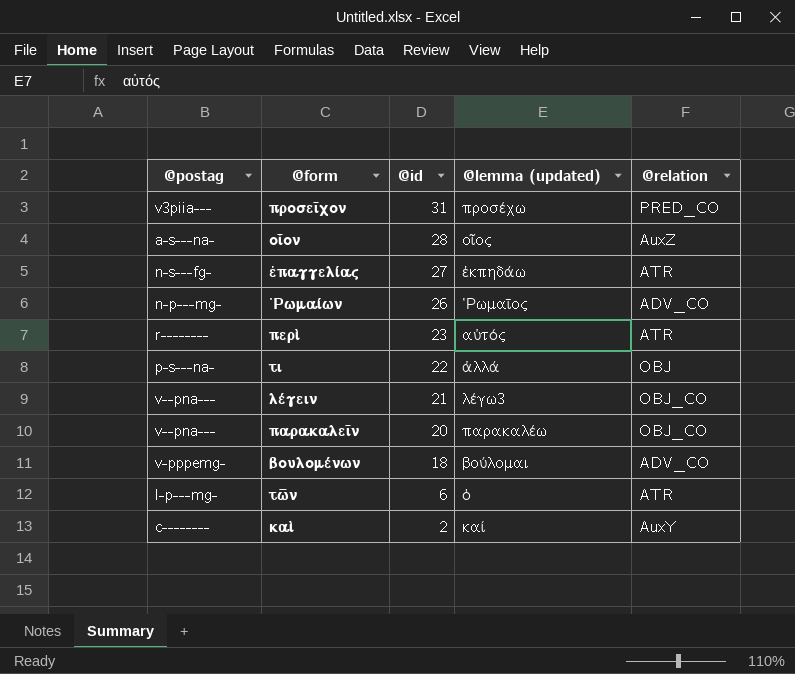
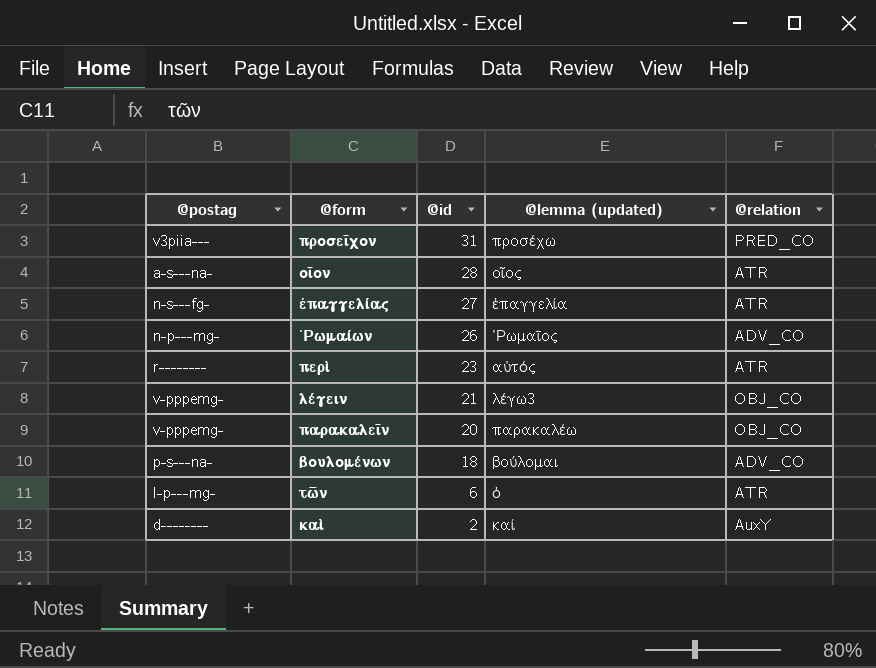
row τι: p-s---na- | 22 | ἀλλά | OBJ -> none
οἷον | @relation: AuxZ -> ATR
ἐπαγγελίας | @lemma (updated): ἐκπηδάω -> ἐπαγγελία
λέγειν | @postag: v--pna--- -> v-pppemg-
παρακαλεῖν | @postag: v--pna--- -> v-pppemg-
βουλομένων | @postag: v-pppemg- -> p-s---na-
καὶ | @postag: c-------- -> d--------

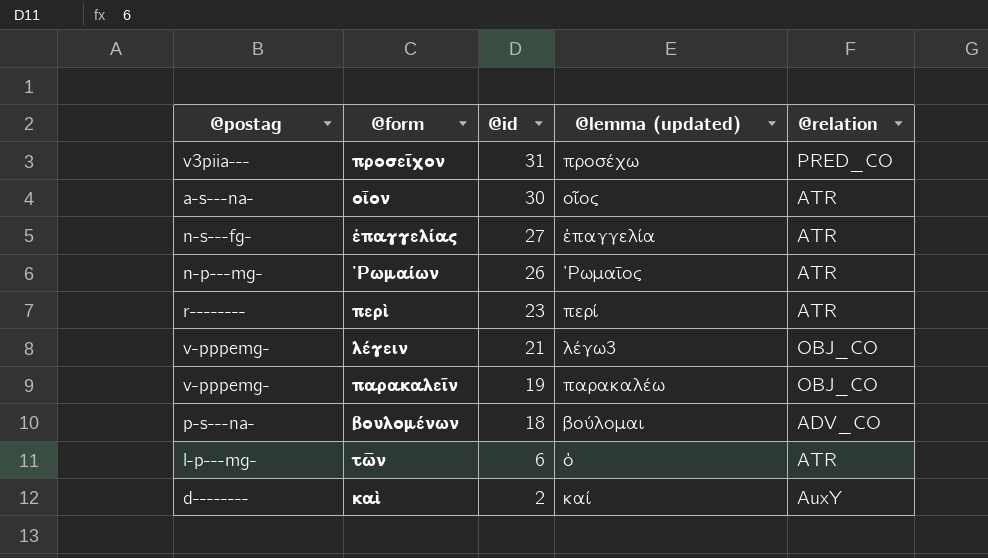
οἷον | @id: 28 -> 30
Ῥωμαίων | @relation: ADV_CO -> ATR
περὶ | @lemma (updated): αὐτός -> περί
παρακαλεῖν | @id: 20 -> 19

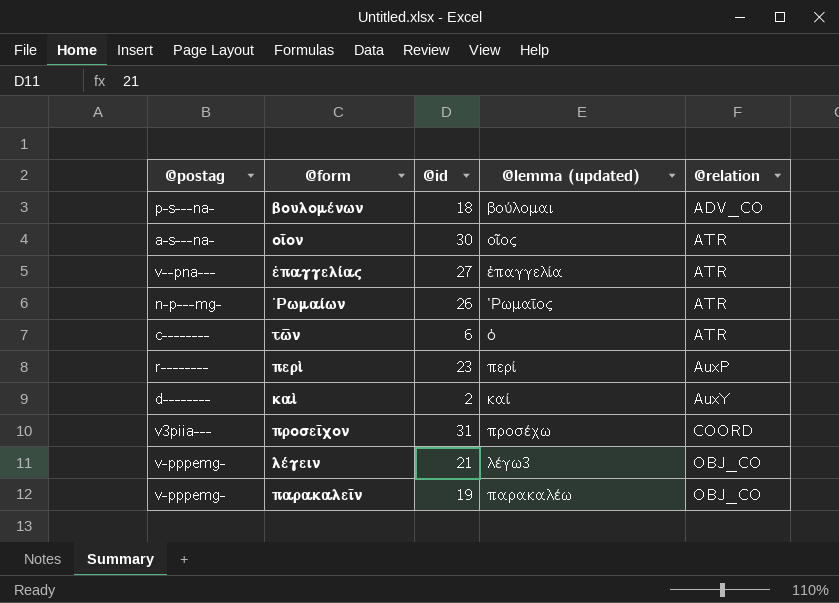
row order: @id descending -> @relation ascending
ἐπαγγελίας | @postag: n-s---fg- -> v--pna---
τῶν | @postag: l-p---mg- -> c--------
περὶ | @relation: ATR -> AuxP
προσεῖχον | @relation: PRED_CO -> COORD

